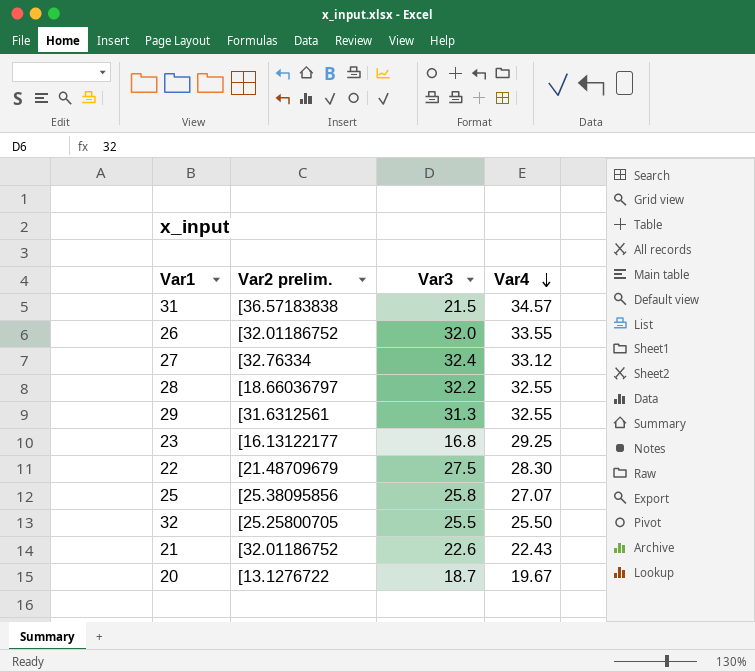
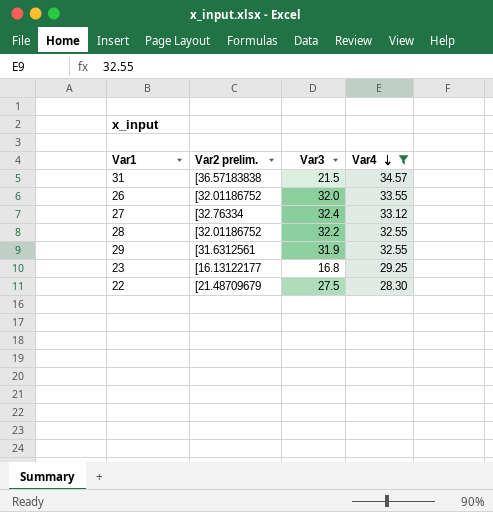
filter: none -> Var4 >= 28.30
28 | Var2 prelim.: [18.66036797 -> [32.01186752
29 | Var3: 31.3 -> 31.9

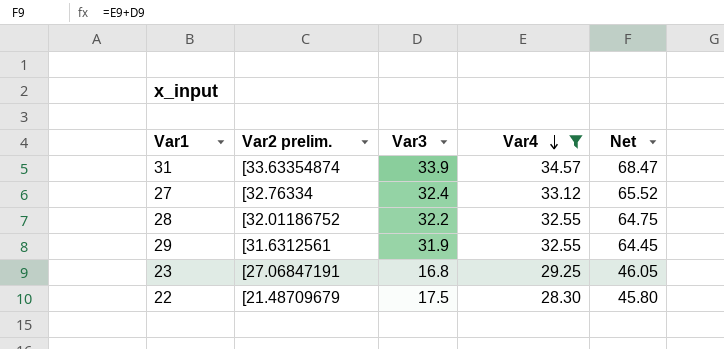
column Net | formula: none -> [Var3] + [Var4]
row 26: [32.01186752 | 32.0 | 33.55 -> none
31 | Var2 prelim.: [36.57183838 -> [33.63354874
31 | Var3: 21.5 -> 33.9
23 | Var2 prelim.: [16.13122177 -> [27.06847191
22 | Var3: 27.5 -> 17.5

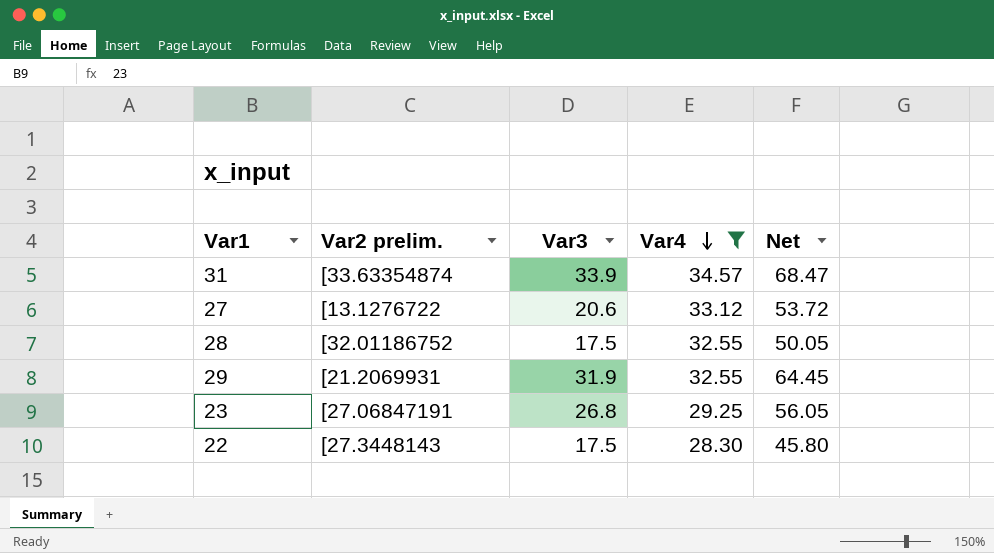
27 | Var2 prelim.: [32.76334 -> [13.1276722
27 | Var3: 32.4 -> 20.6
27 | Net: 65.52 -> 53.72
28 | Var3: 32.2 -> 17.5
28 | Net: 64.75 -> 50.05
29 | Var2 prelim.: [31.6312561 -> [21.2069931
23 | Var3: 16.8 -> 26.8
23 | Net: 46.05 -> 56.05
22 | Var2 prelim.: [21.48709679 -> [27.3448143

